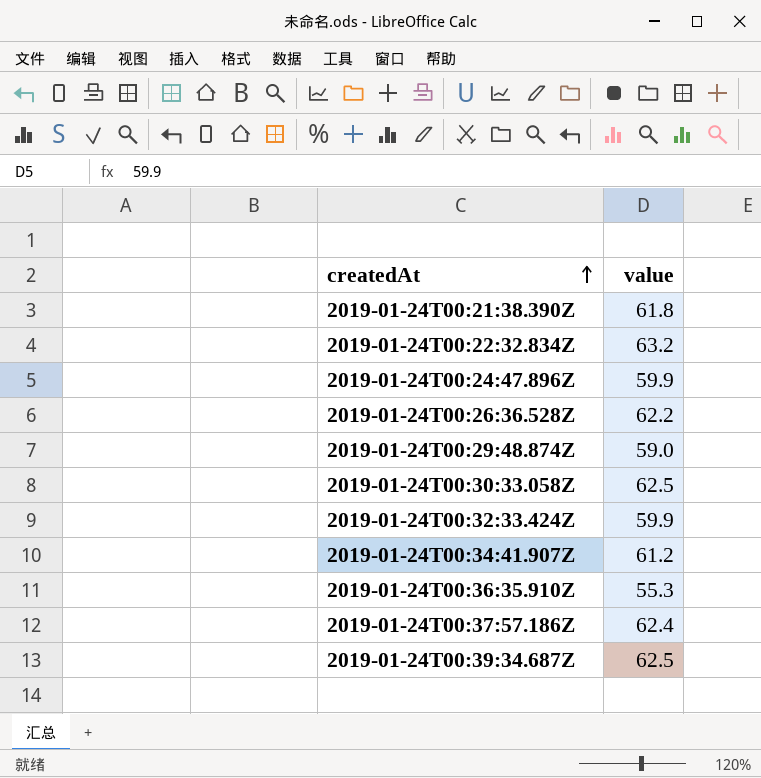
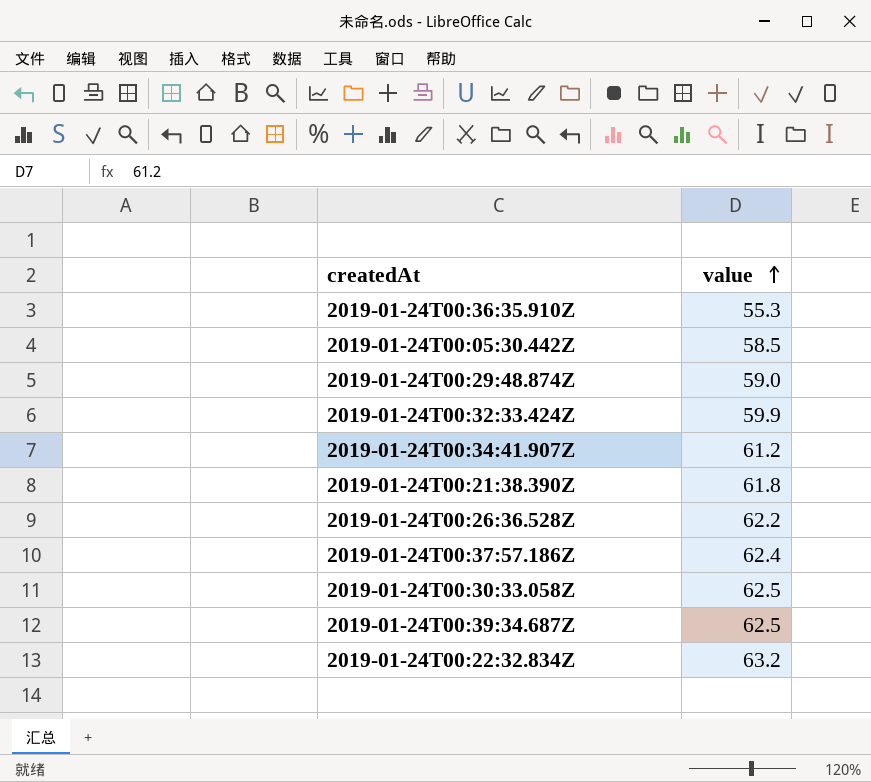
row order: createdAt ascending -> value ascending
row 2019-01-24T00:24:47.896Z: 59.9 -> none
row 2019-01-24T00:05:30.442Z: none -> 58.5

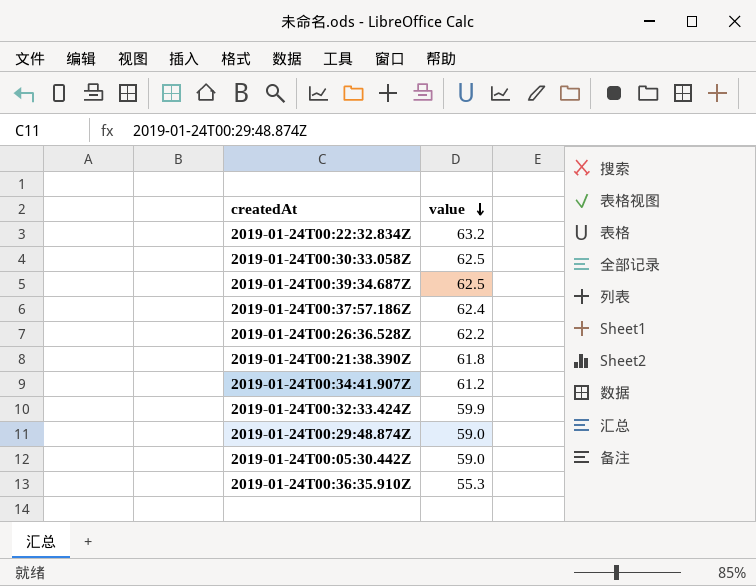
row order: value ascending -> value descending
2019-01-24T00:05:30.442Z | value: 58.5 -> 59.0

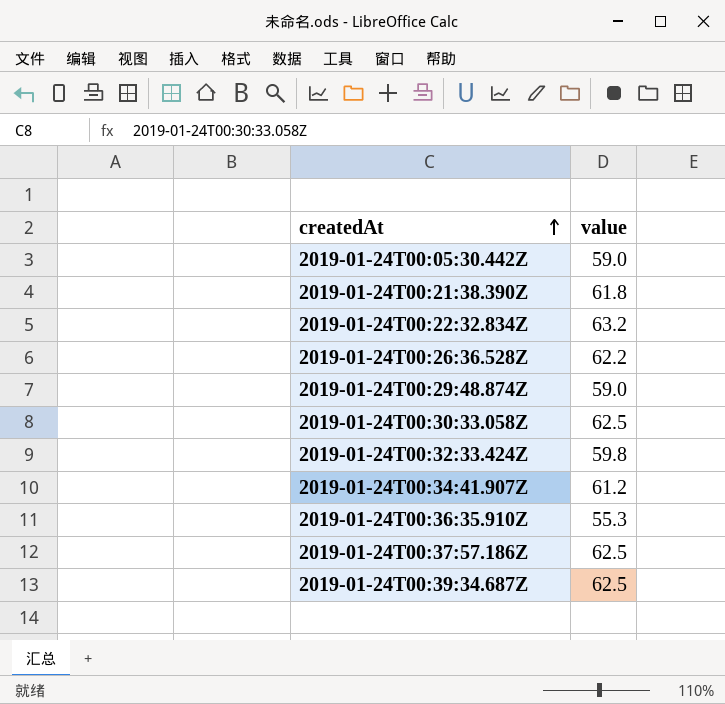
row order: value descending -> createdAt ascending
2019-01-24T00:32:33.424Z | value: 59.9 -> 59.8
2019-01-24T00:37:57.186Z | value: 62.4 -> 62.5

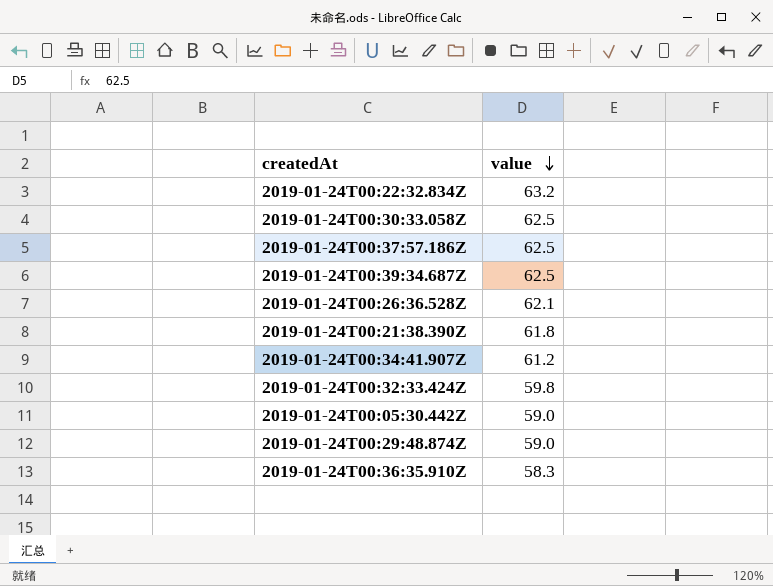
row order: createdAt ascending -> value descending
2019-01-24T00:26:36.528Z | value: 62.2 -> 62.1
2019-01-24T00:36:35.910Z | value: 55.3 -> 58.3

